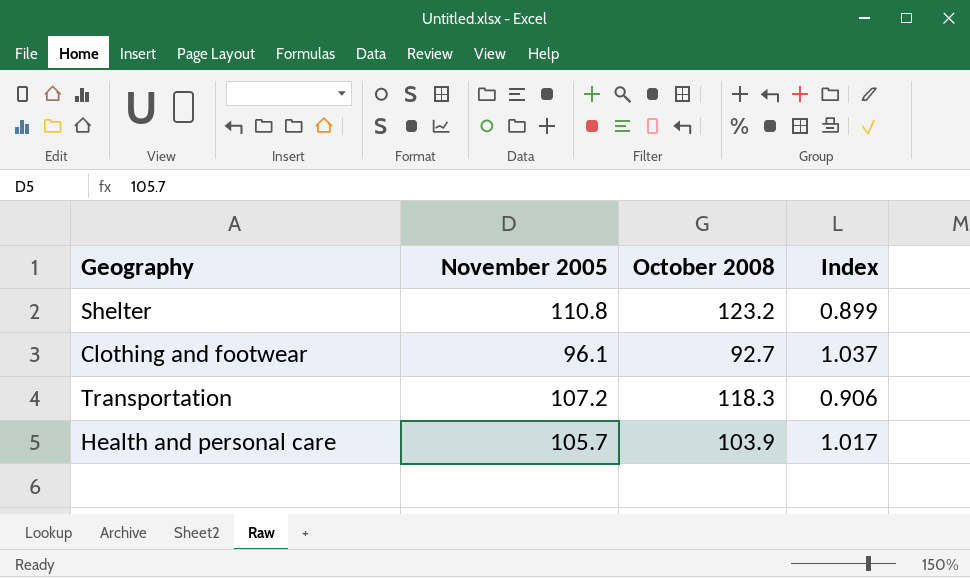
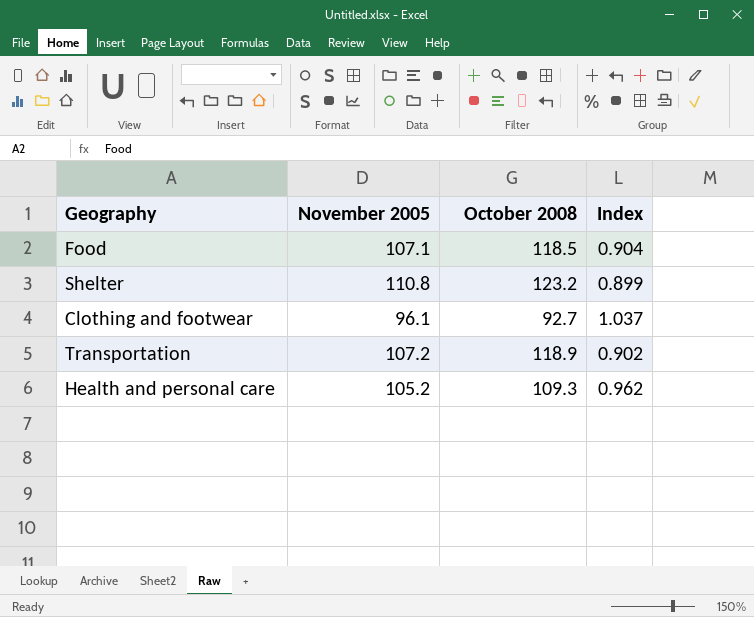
row Food: none -> 107.1 | 118.5 | 0.904
Transportation | October 2008: 118.3 -> 118.9
Transportation | Index: 0.906 -> 0.902
Health and personal care | November 2005: 105.7 -> 105.2
Health and personal care | October 2008: 103.9 -> 109.3
Health and personal care | Index: 1.017 -> 0.962

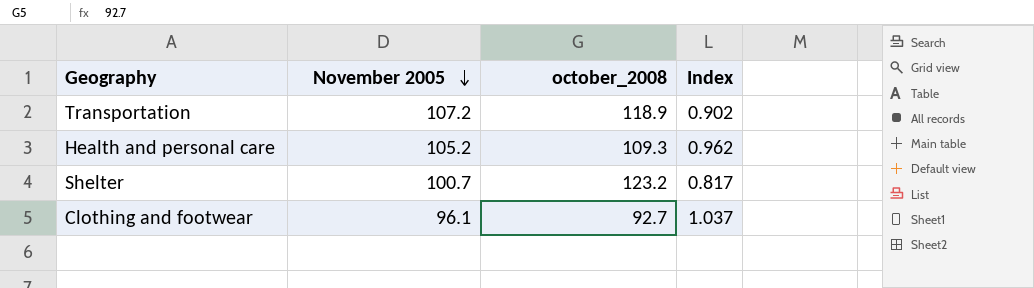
row order: none -> November 2005 descending
column name: October 2008 -> october_2008
row Food: 107.1 | 118.5 | 0.904 -> none
Shelter | November 2005: 110.8 -> 100.7
Shelter | Index: 0.899 -> 0.817

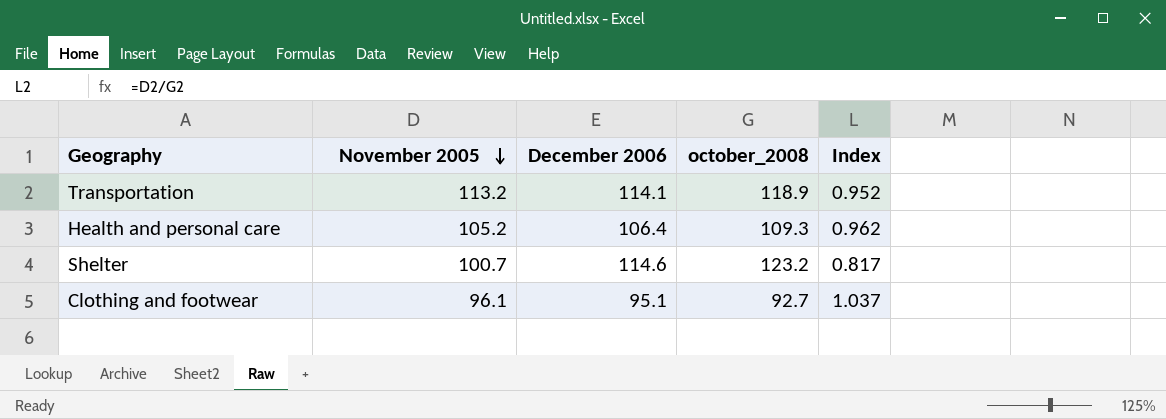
column December 2006 | position: none -> 3
Transportation | November 2005: 107.2 -> 113.2
Transportation | Index: 0.902 -> 0.952

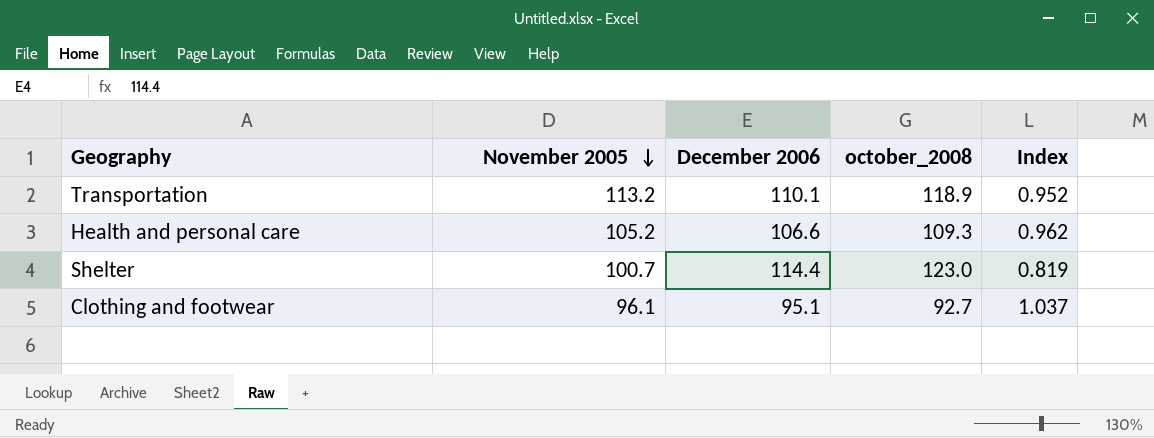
Transportation | December 2006: 114.1 -> 110.1
Health and personal care | December 2006: 106.4 -> 106.6
Shelter | December 2006: 114.6 -> 114.4
Shelter | october_2008: 123.2 -> 123.0
Shelter | Index: 0.817 -> 0.819

